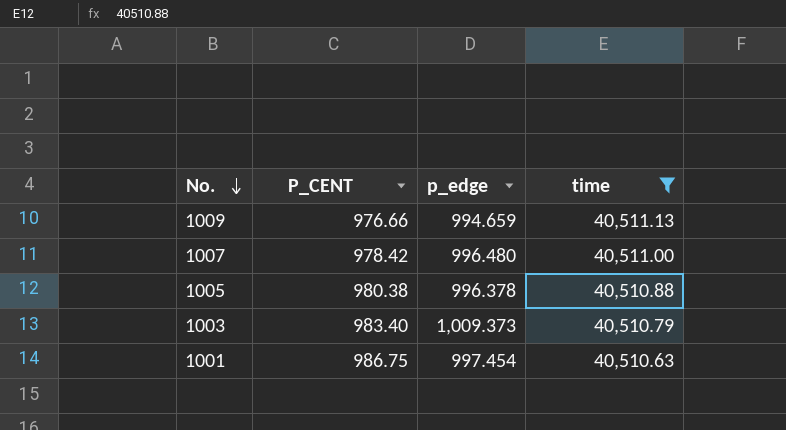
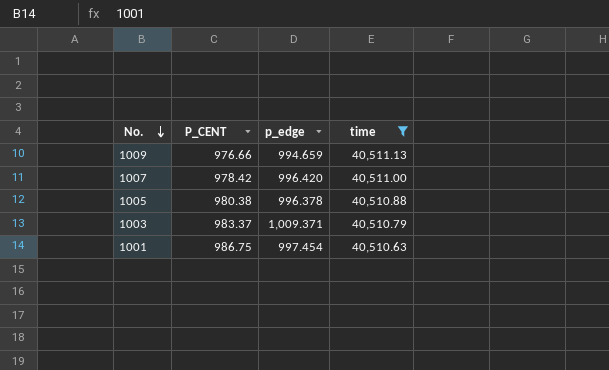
1007 | p_edge: 996.480 -> 996.420
1003 | P_CENT: 983.40 -> 983.37
1003 | p_edge: 1,009.373 -> 1,009.371

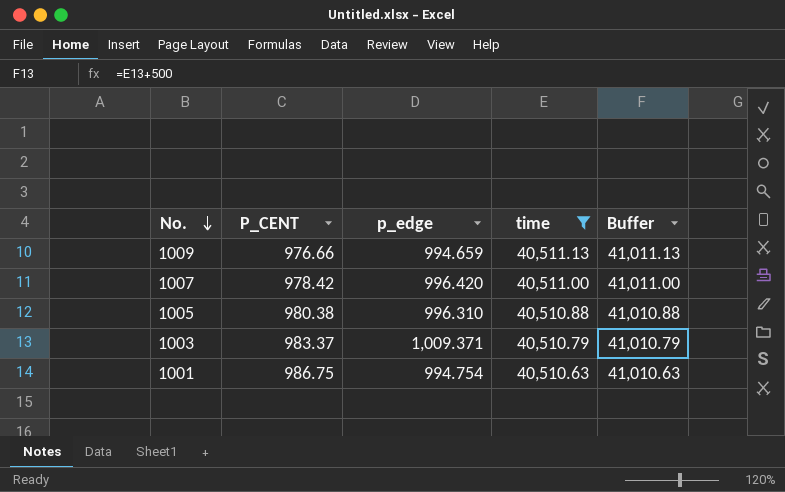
column Buffer | formula: none -> [time] + 500
1005 | p_edge: 996.378 -> 996.310
1001 | p_edge: 997.454 -> 994.754

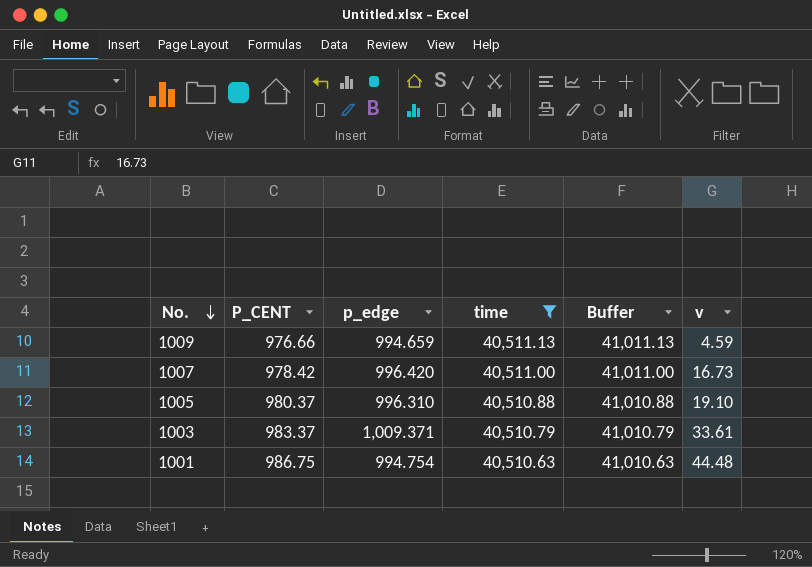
column v | position: none -> 6
1005 | P_CENT: 980.38 -> 980.37

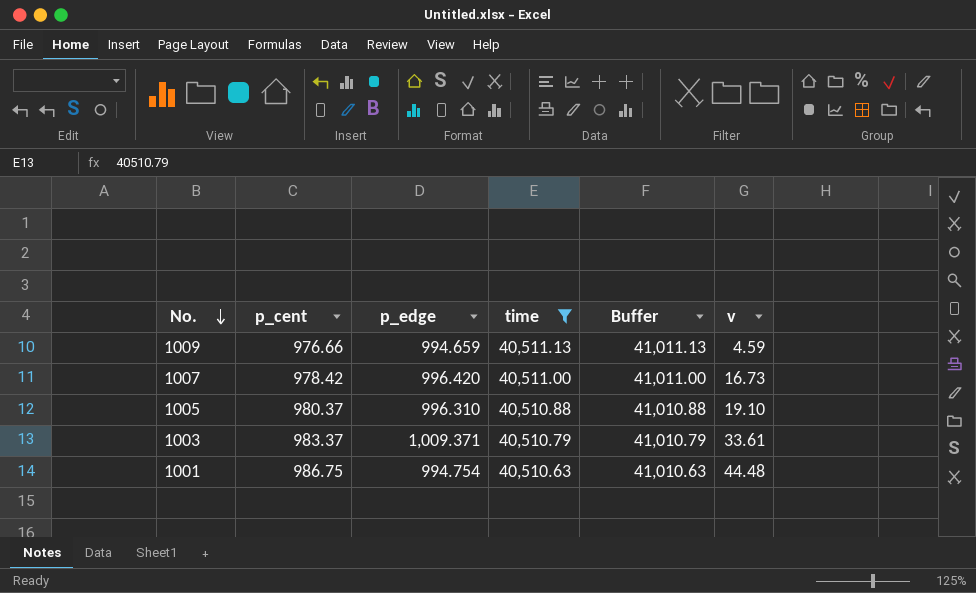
column name: P_CENT -> p_cent

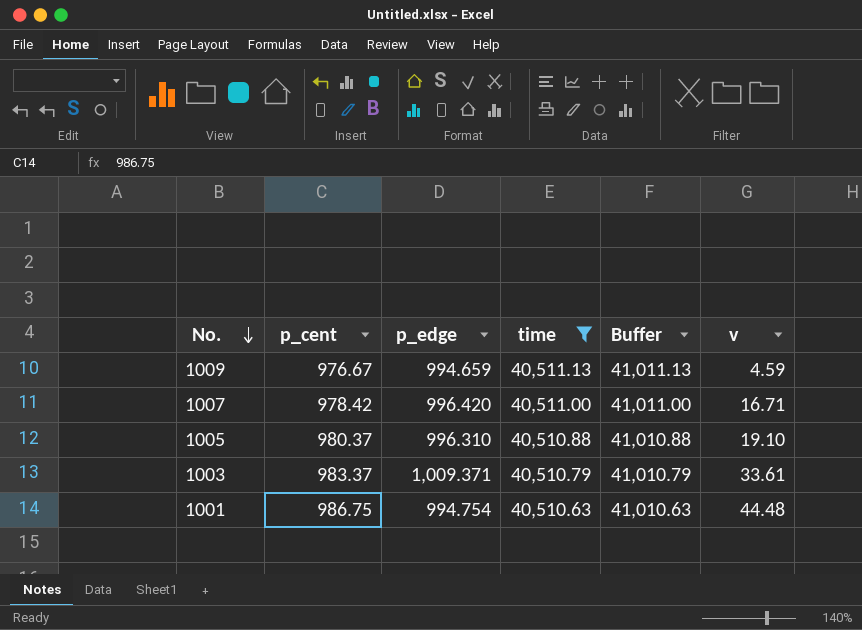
1009 | p_cent: 976.66 -> 976.67
1007 | v: 16.73 -> 16.71

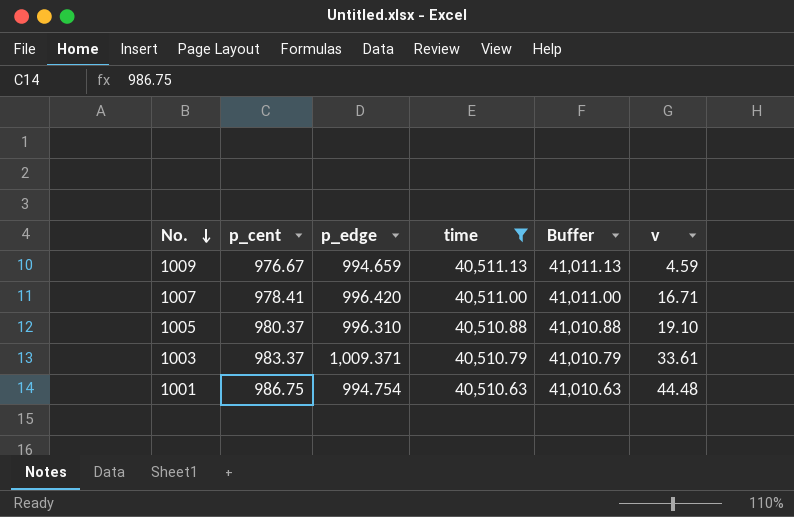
1007 | p_cent: 978.42 -> 978.41

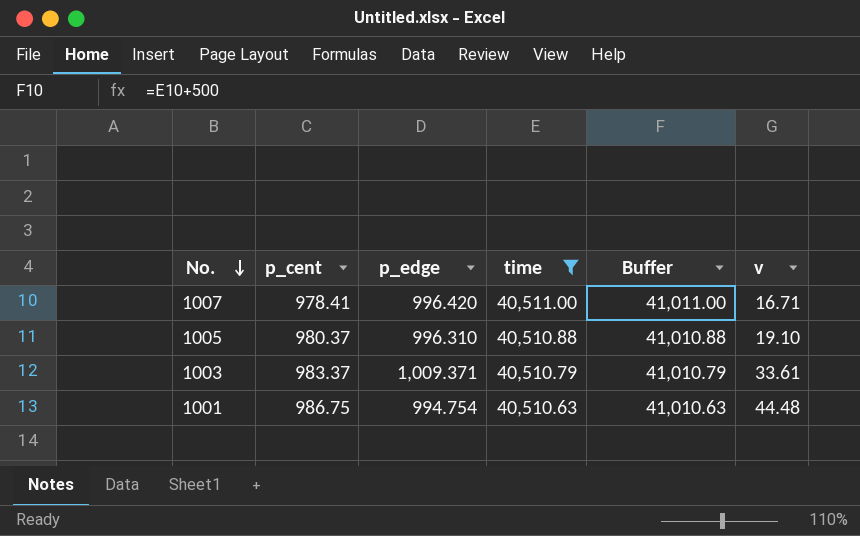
row 1009: 976.67 | 994.659 | 40,511.13 | 41,011.13 | 4.59 -> none

